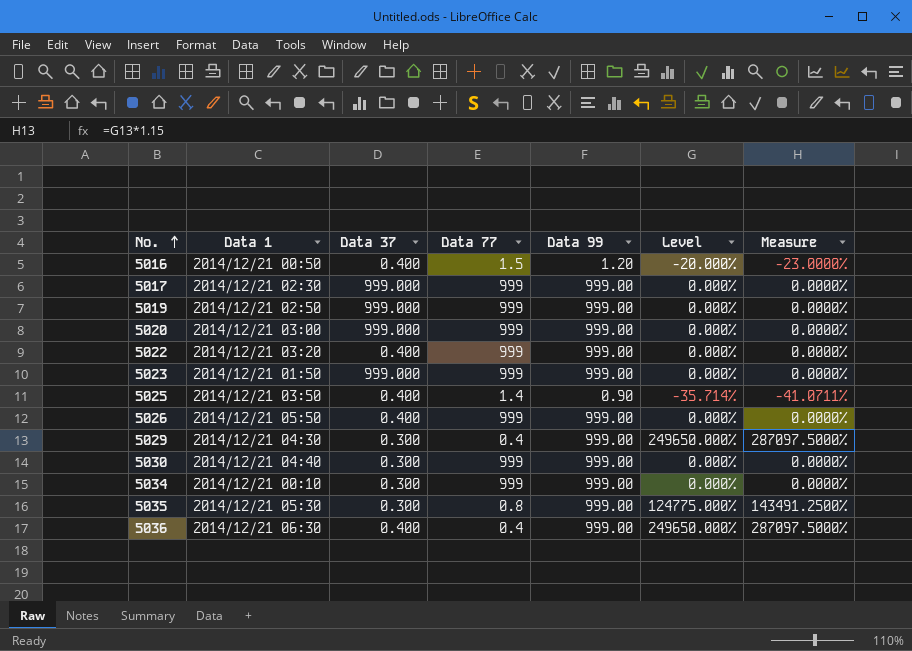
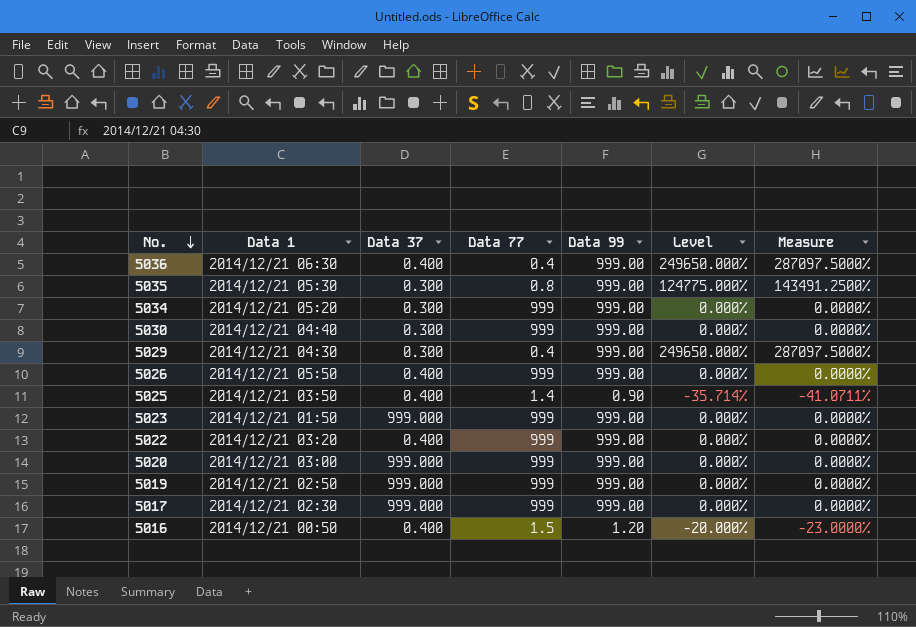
row order: No. ascending -> No. descending
5034 | Data 1: 2014/12/21 00:10 -> 2014/12/21 05:20

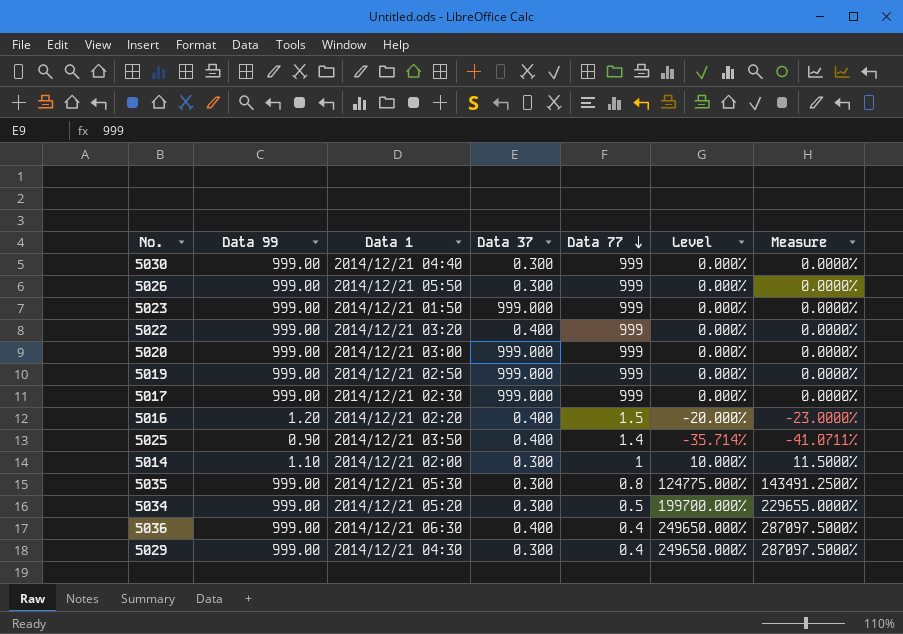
row order: No. descending -> Data 77 descending
column Data 99 | position: 5 -> 2
5026 | Data 37: 0.400 -> 0.300
5016 | Data 1: 2014/12/21 00:50 -> 2014/12/21 02:20
row 5014: none -> 1.10 | 2014/12/21 02:00 | 0.300 | 1 | 10.000% | 11.5000%
5034 | Data 77: 999 -> 0.5
5034 | Level: 0.000% -> 199700.000%
5034 | Measure: 0.0000% -> 229655.0000%

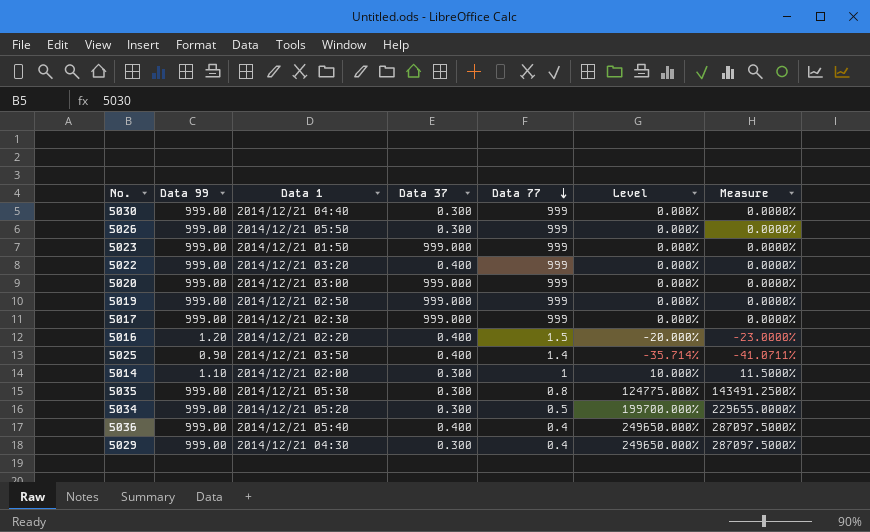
5036 | Data 1: 2014/12/21 06:30 -> 2014/12/21 05:40

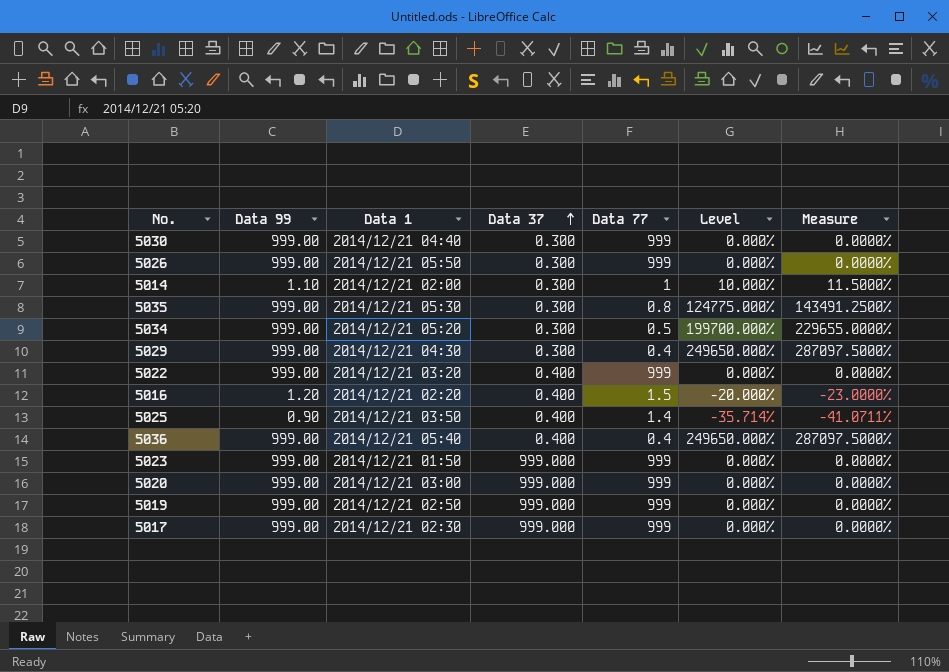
row order: Data 77 descending -> Data 37 ascending

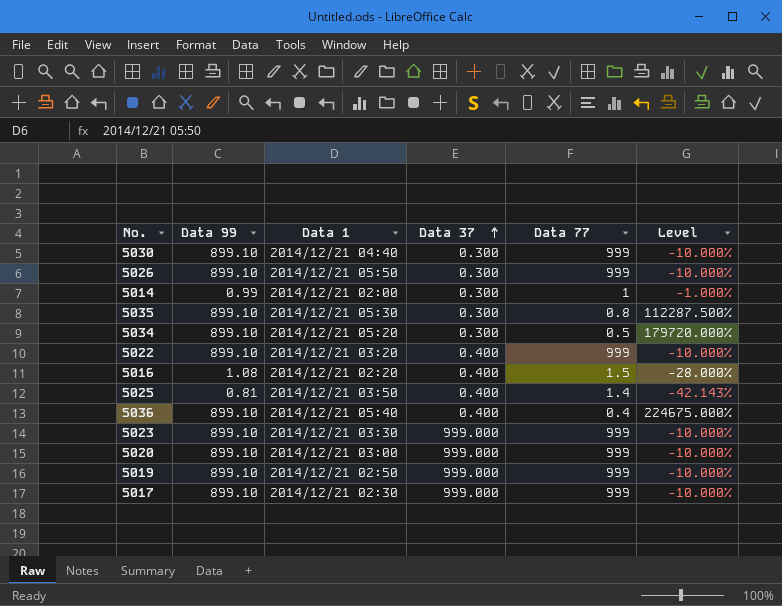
column Measure | formula: [Level] * 1.15 -> none
row 5029: 999.00 | 2014/12/21 04:30 | 0.300 | 0.4 | 249650.000% | 287097.5000% -> none
5030 | Data 99: 999.00 -> 899.10
5030 | Level: 0.000% -> -10.000%
5026 | Data 99: 999.00 -> 899.10
5026 | Level: 0.000% -> -10.000%
5014 | Data 99: 1.10 -> 0.99
5014 | Level: 10.000% -> -1.000%
5035 | Data 99: 999.00 -> 899.10
5035 | Level: 124775.000% -> 112287.500%
5034 | Data 99: 999.00 -> 899.10
5034 | Level: 199700.000% -> 179720.000%
5022 | Data 99: 999.00 -> 899.10
5022 | Level: 0.000% -> -10.000%
5016 | Data 99: 1.20 -> 1.08
5016 | Level: -20.000% -> -28.000%
5025 | Data 99: 0.90 -> 0.81
5025 | Level: -35.714% -> -42.143%
5036 | Data 99: 999.00 -> 899.10
5036 | Level: 249650.000% -> 224675.000%
5023 | Data 99: 999.00 -> 899.10
5023 | Data 1: 2014/12/21 01:50 -> 2014/12/21 03:30
5023 | Level: 0.000% -> -10.000%
5020 | Data 99: 999.00 -> 899.10
5020 | Level: 0.000% -> -10.000%
5019 | Data 99: 999.00 -> 899.10
5019 | Level: 0.000% -> -10.000%
5017 | Data 99: 999.00 -> 899.10
5017 | Level: 0.000% -> -10.000%

